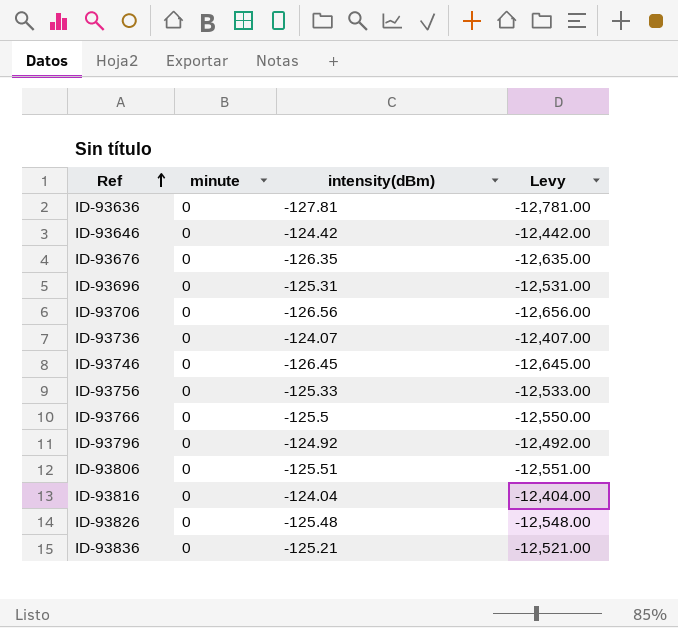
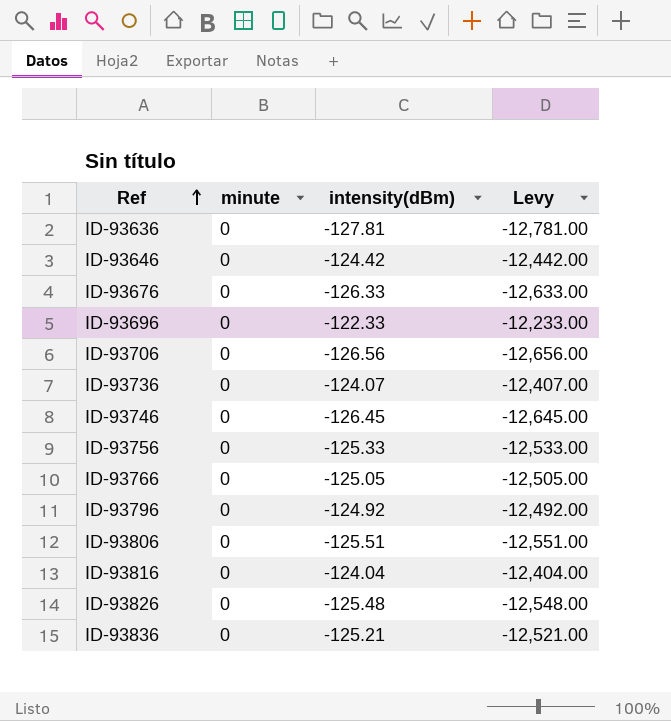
ID-93676 | intensity(dBm): -126.35 -> -126.33
ID-93676 | Levy: -12,635.00 -> -12,633.00
ID-93696 | intensity(dBm): -125.31 -> -122.33
ID-93696 | Levy: -12,531.00 -> -12,233.00
ID-93766 | intensity(dBm): -125.5 -> -125.05
ID-93766 | Levy: -12,550.00 -> -12,505.00

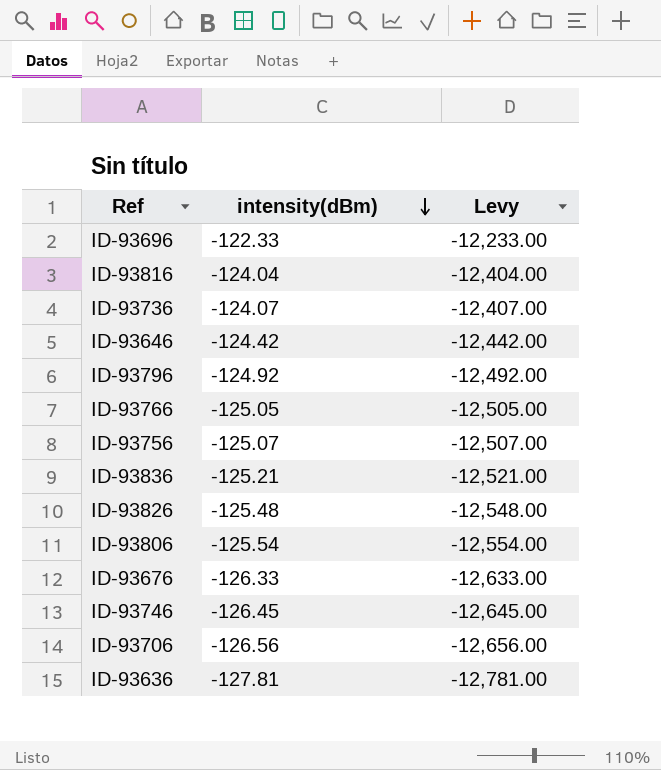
row order: Ref ascending -> intensity(dBm) descending
column minute | position: 2 -> none
ID-93756 | intensity(dBm): -125.33 -> -125.07
ID-93756 | Levy: -12,533.00 -> -12,507.00
ID-93806 | intensity(dBm): -125.51 -> -125.54
ID-93806 | Levy: -12,551.00 -> -12,554.00

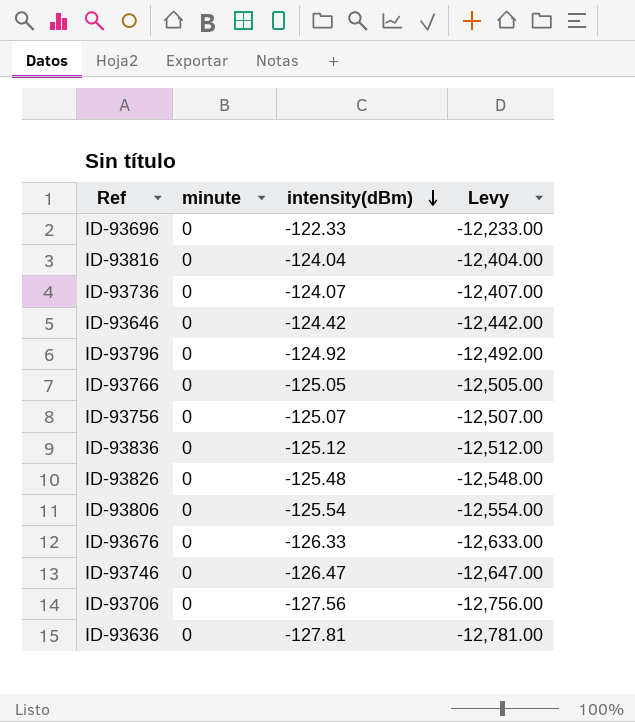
column minute | position: none -> 2
ID-93836 | intensity(dBm): -125.21 -> -125.12
ID-93836 | Levy: -12,521.00 -> -12,512.00
ID-93746 | intensity(dBm): -126.45 -> -126.47
ID-93746 | Levy: -12,645.00 -> -12,647.00
ID-93706 | intensity(dBm): -126.56 -> -127.56
ID-93706 | Levy: -12,656.00 -> -12,756.00

